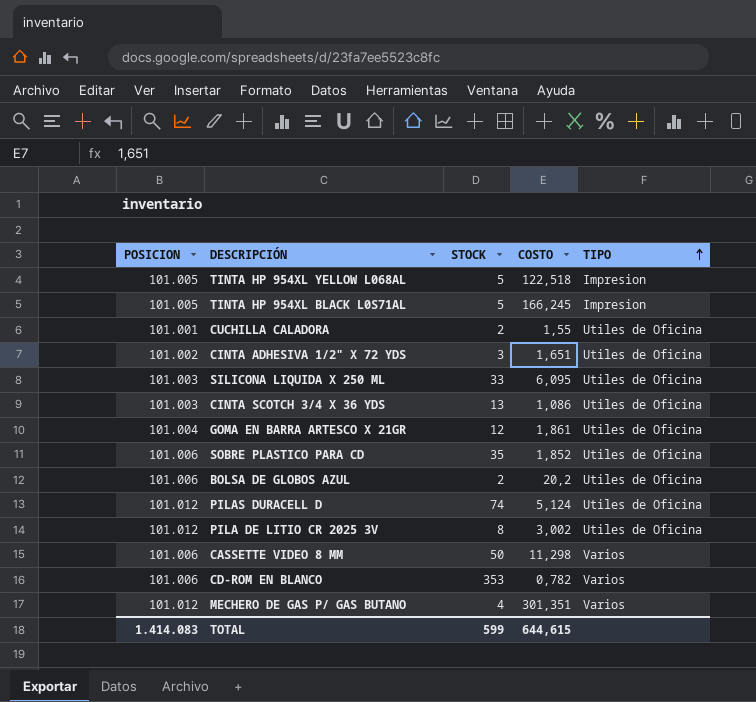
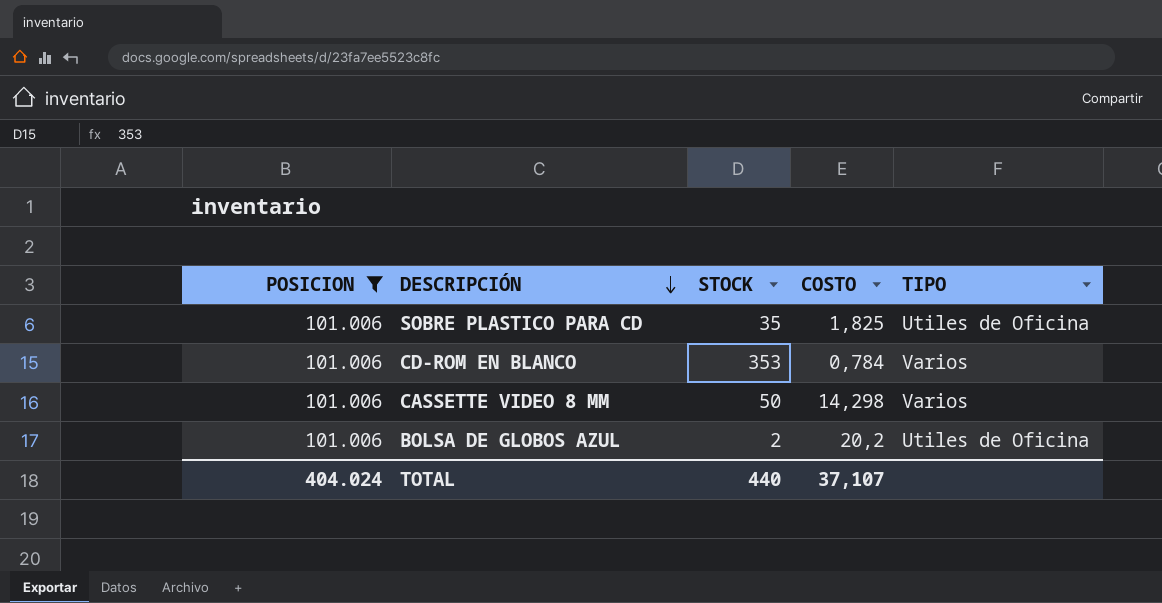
filter: none -> POSICION = 101.006
row order: TIPO ascending -> DESCRIPCIÓN descending
SOBRE PLASTICO PARA CD | COSTO: 1,852 -> 1,825
CD-ROM EN BLANCO | COSTO: 0,782 -> 0,784
CASSETTE VIDEO 8 MM | COSTO: 11,298 -> 14,298
TOTAL | POSICION: 1.414.083 -> 404.024
TOTAL | STOCK: 599 -> 440
TOTAL | COSTO: 644,615 -> 37,107

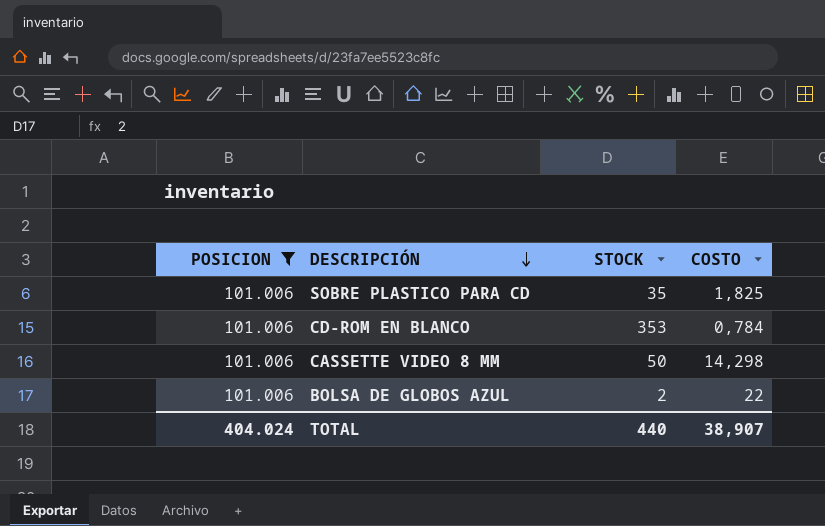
column TIPO | position: 5 -> none
BOLSA DE GLOBOS AZUL | COSTO: 20,2 -> 22
TOTAL | COSTO: 37,107 -> 38,907

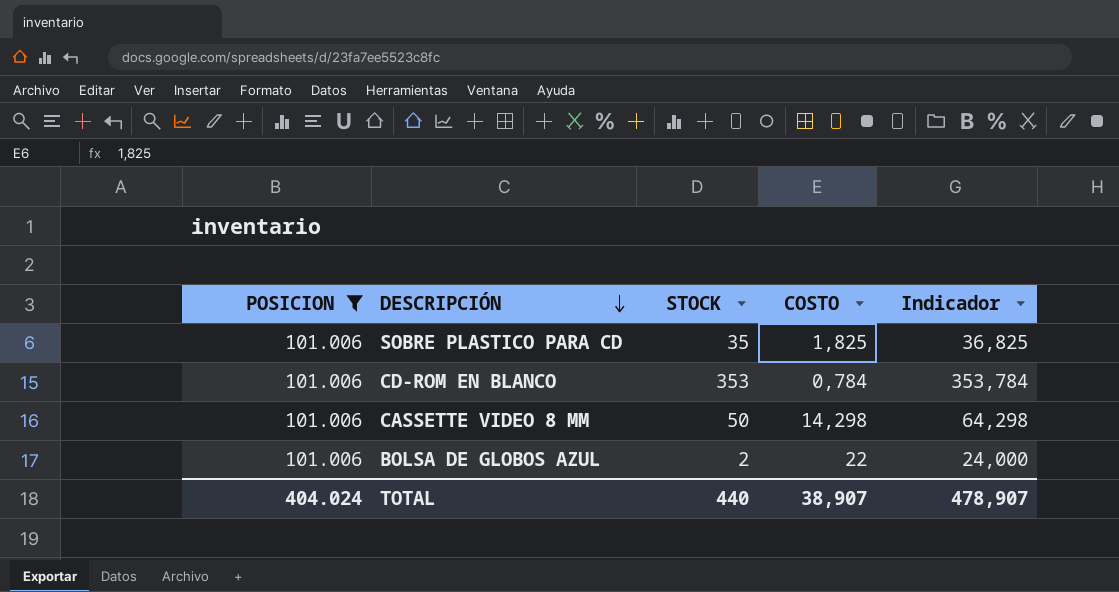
column Indicador | formula: none -> [STOCK] + [COSTO]

